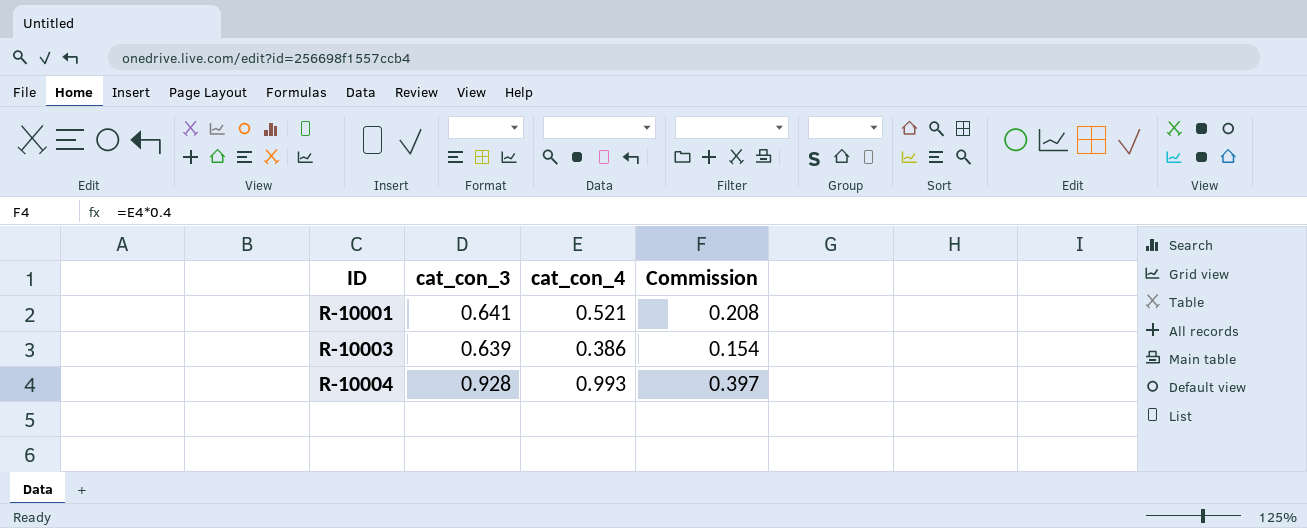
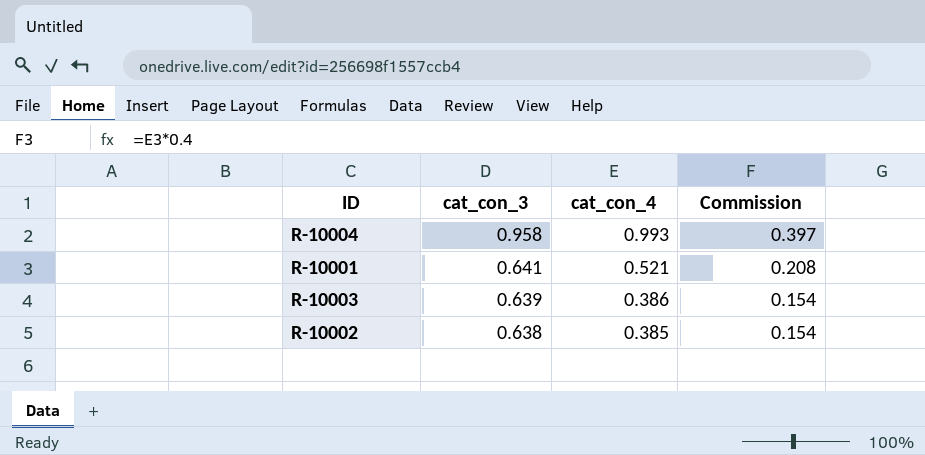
row order: ID ascending -> cat_con_3 descending
R-10004 | cat_con_3: 0.928 -> 0.958
row R-10002: none -> 0.638 | 0.385 | 0.154

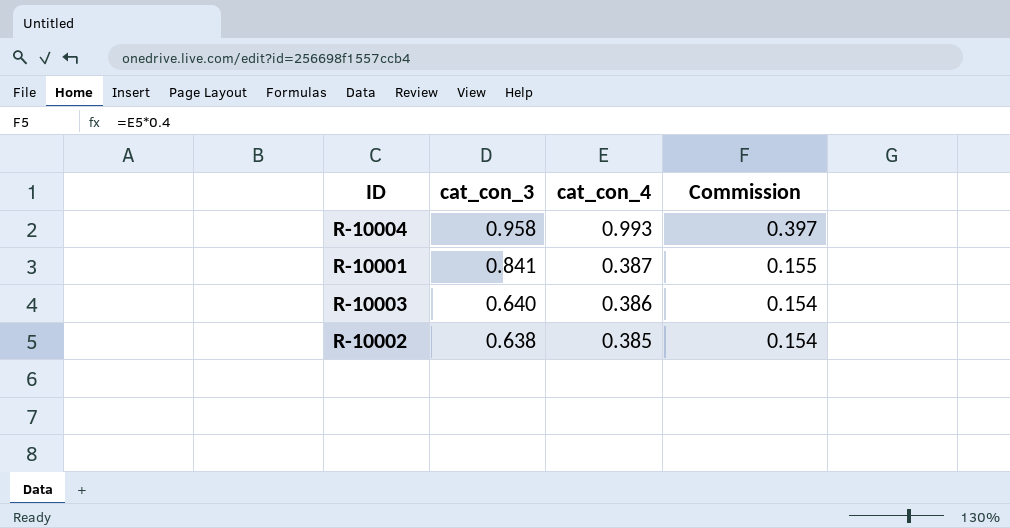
R-10001 | cat_con_3: 0.641 -> 0.841
R-10001 | cat_con_4: 0.521 -> 0.387
R-10001 | Commission: 0.208 -> 0.155
R-10003 | cat_con_3: 0.639 -> 0.640

